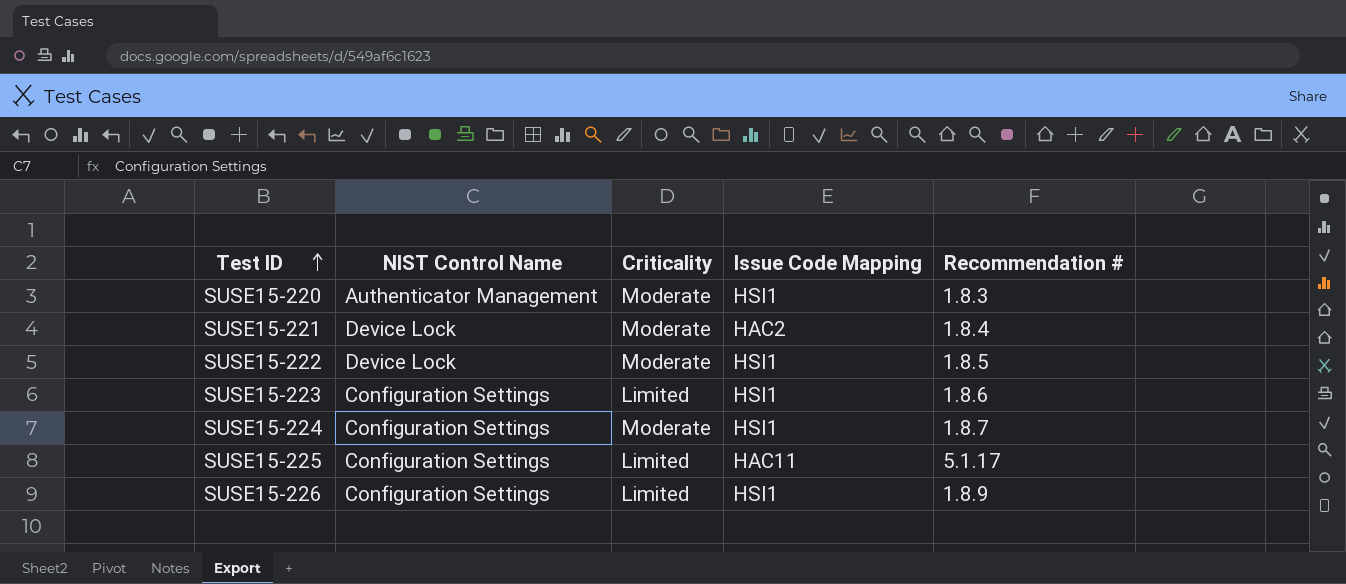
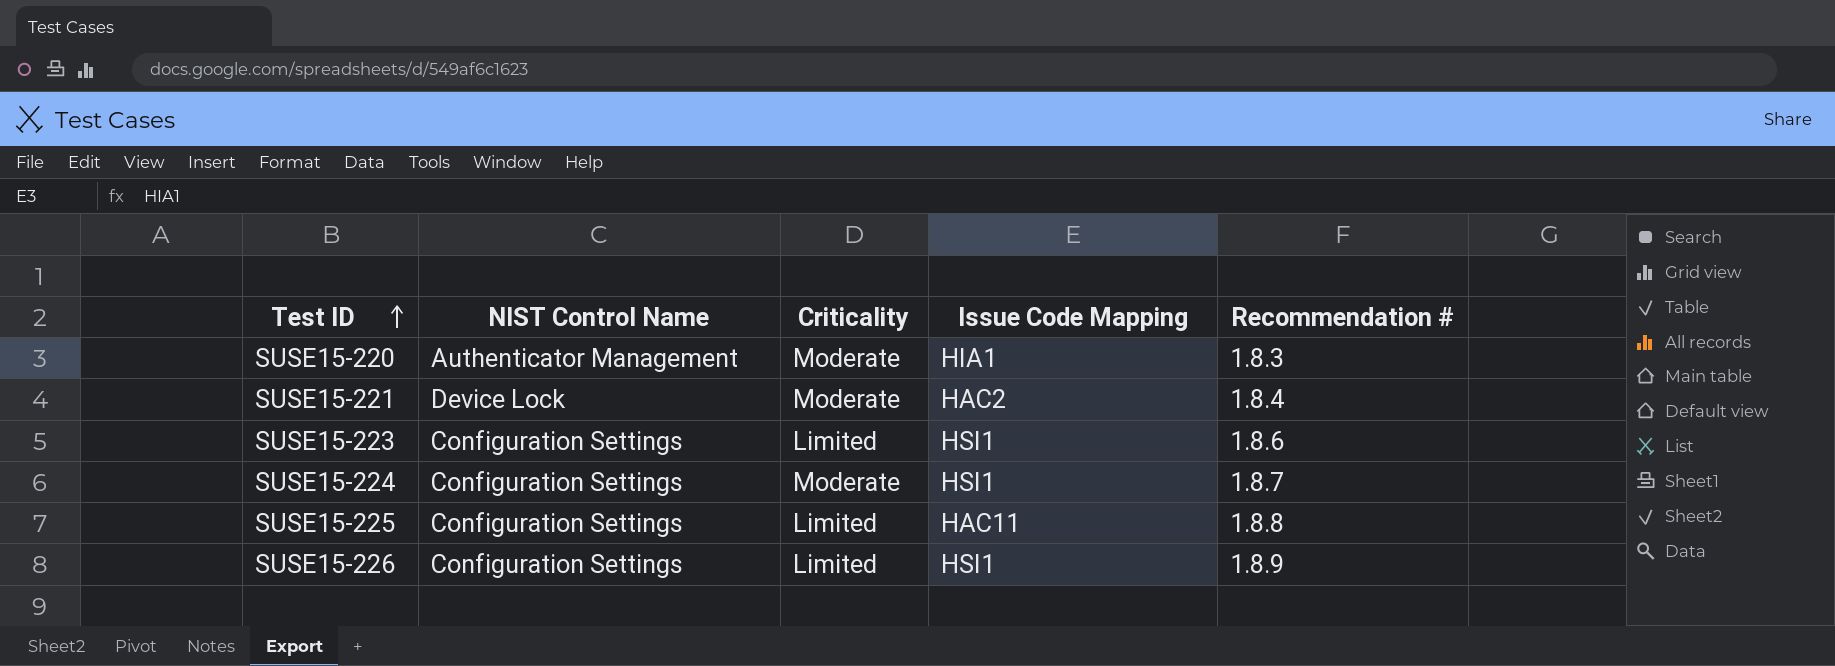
row SUSE15-222: Device Lock | Moderate | HSI1 | 1.8.5 -> none
SUSE15-220 | Issue Code Mapping: HSI1 -> HIA1
SUSE15-225 | Recommendation #: 5.1.17 -> 1.8.8

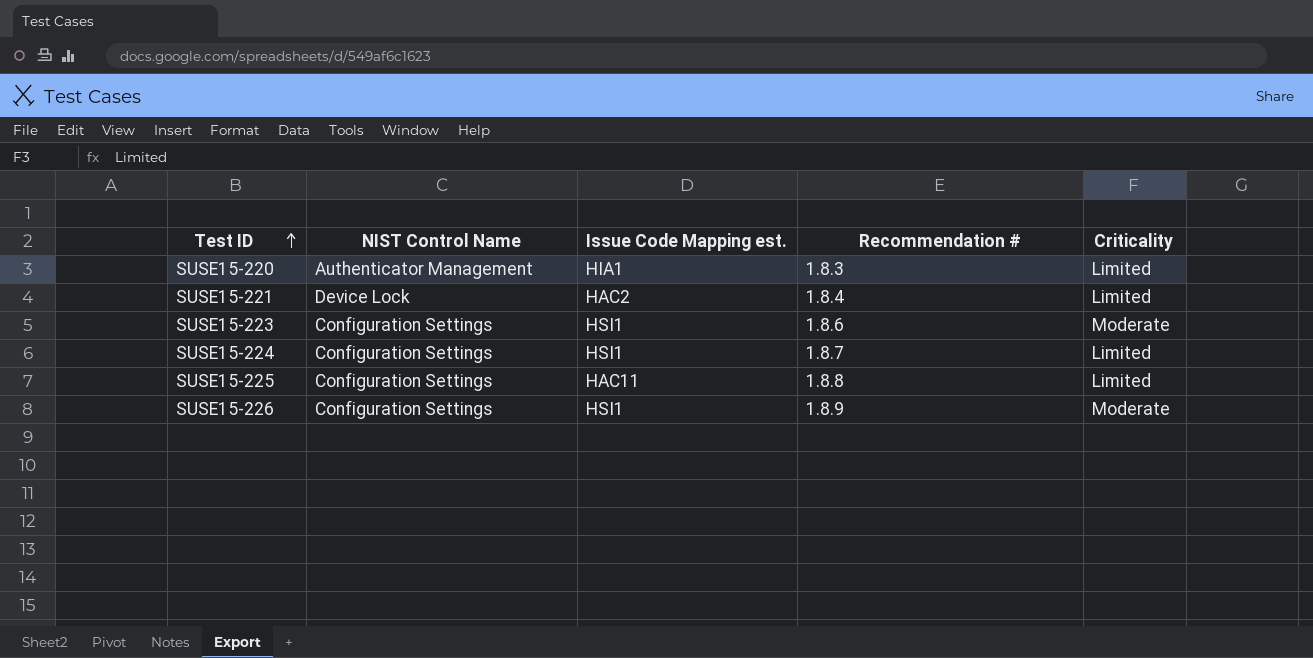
column name: Issue Code Mapping -> Issue Code Mapping est.
column Criticality | position: 3 -> 5
SUSE15-220 | Criticality: Moderate -> Limited
SUSE15-221 | Criticality: Moderate -> Limited
SUSE15-223 | Criticality: Limited -> Moderate
SUSE15-224 | Criticality: Moderate -> Limited
SUSE15-226 | Criticality: Limited -> Moderate

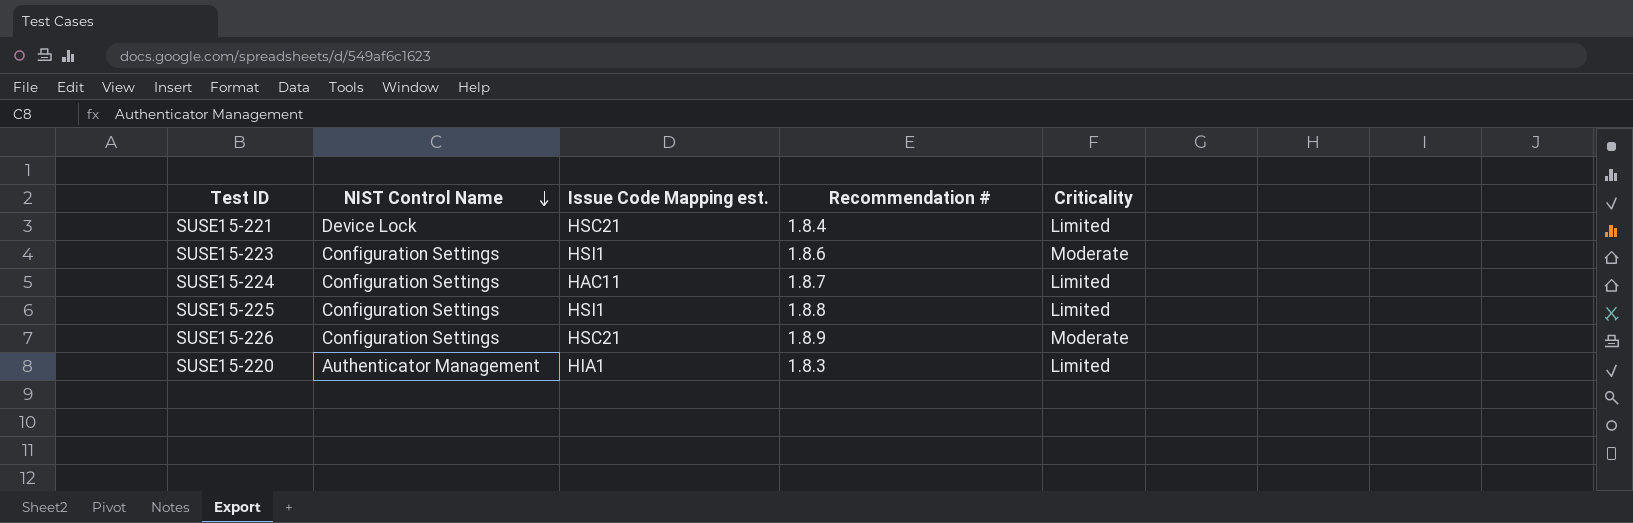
row order: Test ID ascending -> NIST Control Name descending
SUSE15-221 | Issue Code Mapping est.: HAC2 -> HSC21
SUSE15-224 | Issue Code Mapping est.: HSI1 -> HAC11
SUSE15-225 | Issue Code Mapping est.: HAC11 -> HSI1
SUSE15-226 | Issue Code Mapping est.: HSI1 -> HSC21

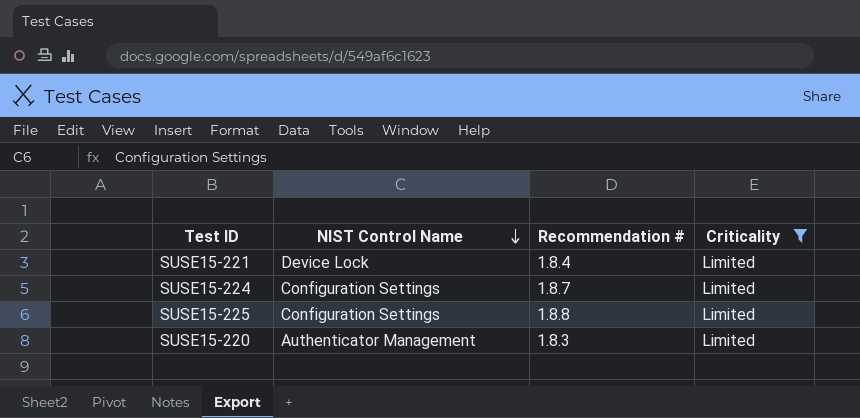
filter: none -> Criticality = Limited
column Issue Code Mapping est. | position: 3 -> none

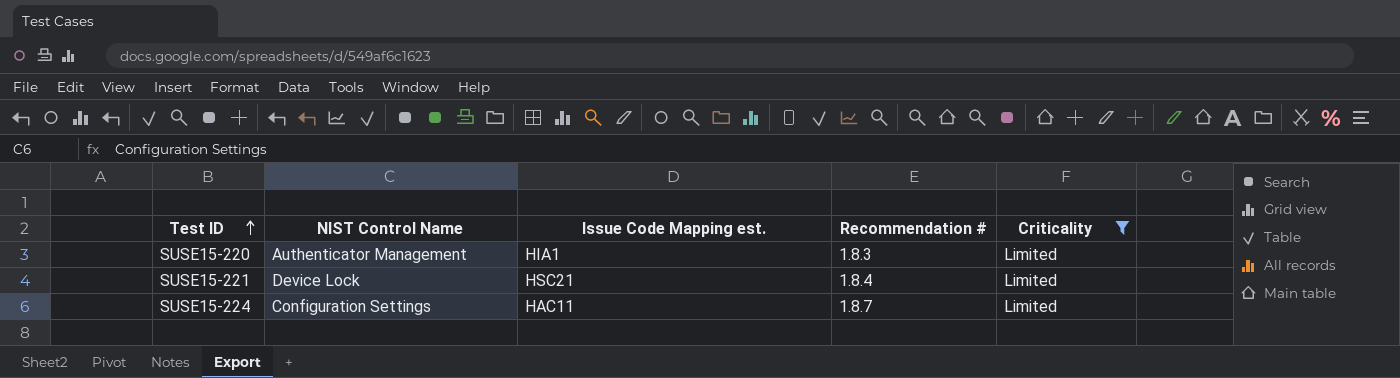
row order: NIST Control Name descending -> Test ID ascending
column Issue Code Mapping est. | position: none -> 3
row SUSE15-225: Configuration Settings | 1.8.8 | Limited -> none

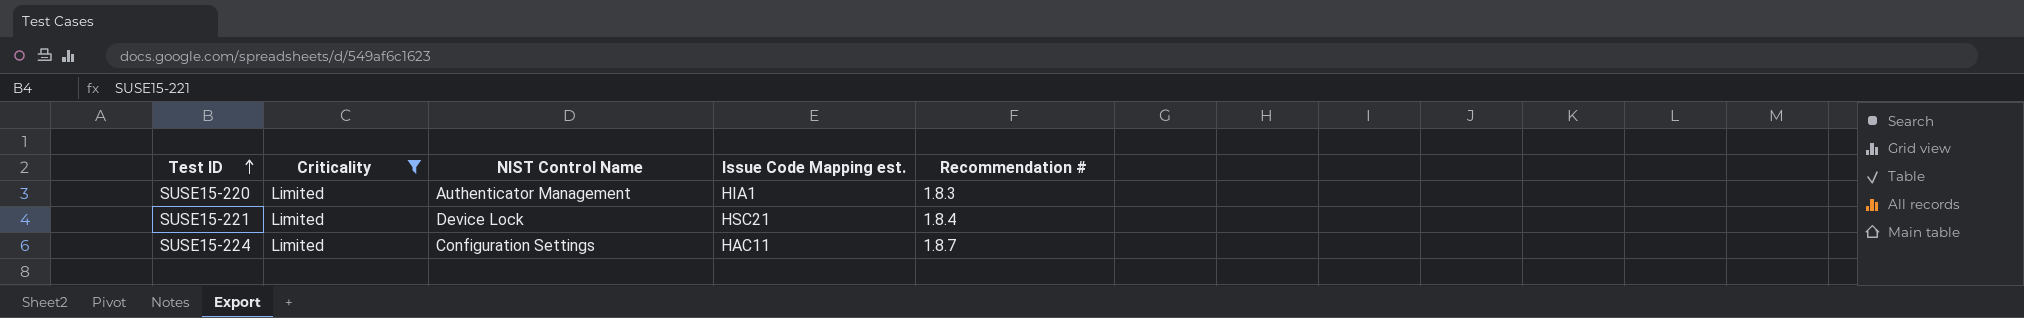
column Criticality | position: 5 -> 2

